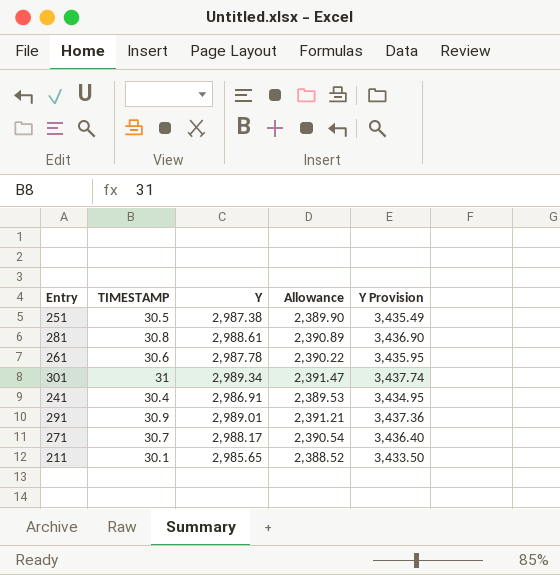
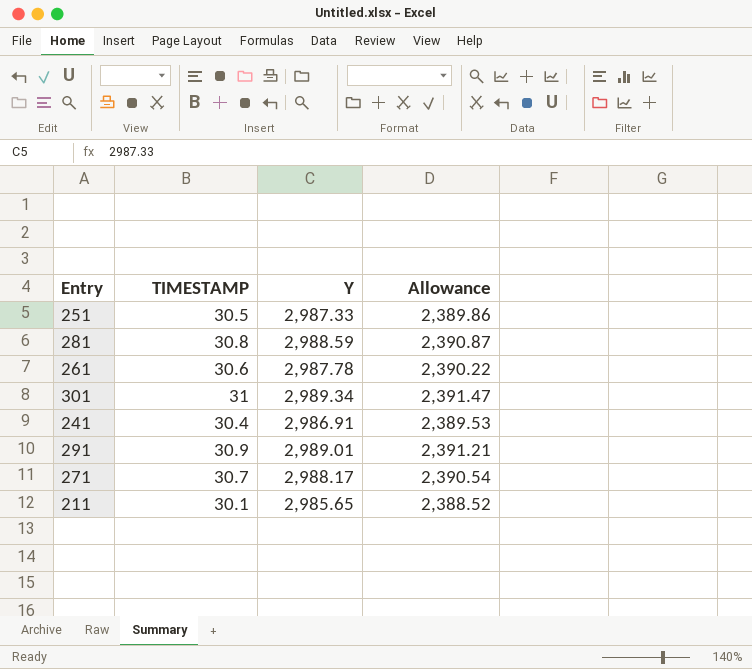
column Y Provision | formula: [Y] * 1.15 -> none
251 | Y: 2,987.38 -> 2,987.33
251 | Allowance: 2,389.90 -> 2,389.86
281 | Y: 2,988.61 -> 2,988.59
281 | Allowance: 2,390.89 -> 2,390.87

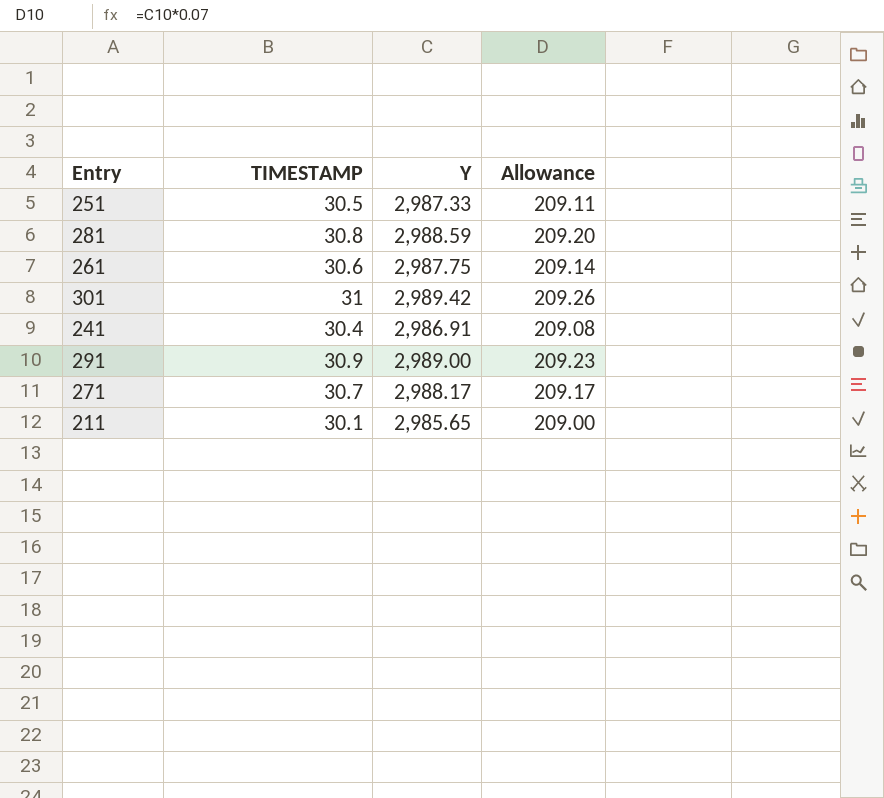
column Allowance | formula: [Y] * 0.8 -> [Y] * 0.07
261 | Y: 2,987.78 -> 2,987.75
301 | Y: 2,989.34 -> 2,989.42
291 | Y: 2,989.01 -> 2,989.00

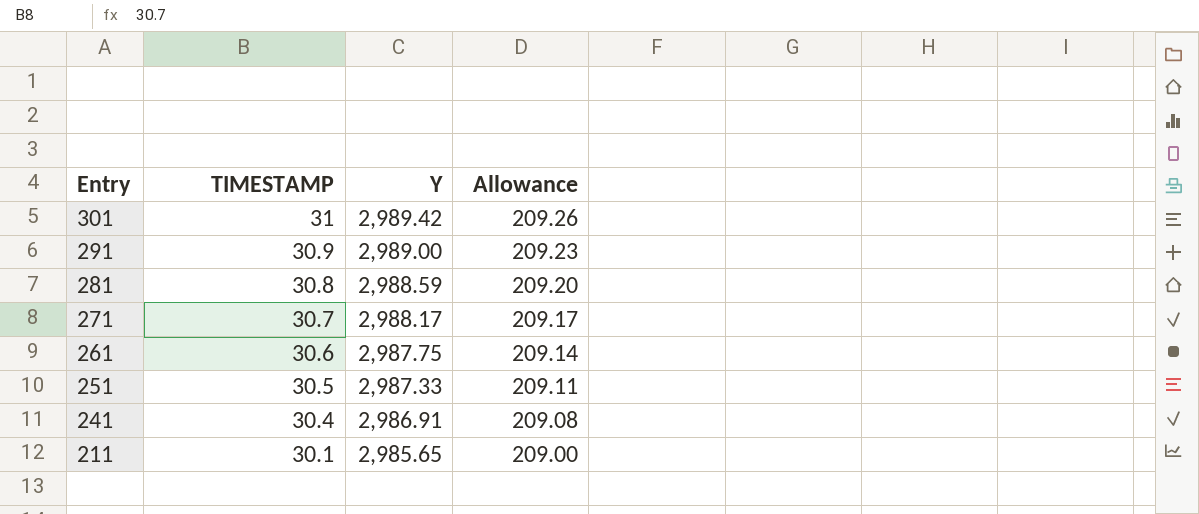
row order: none -> Entry descending

